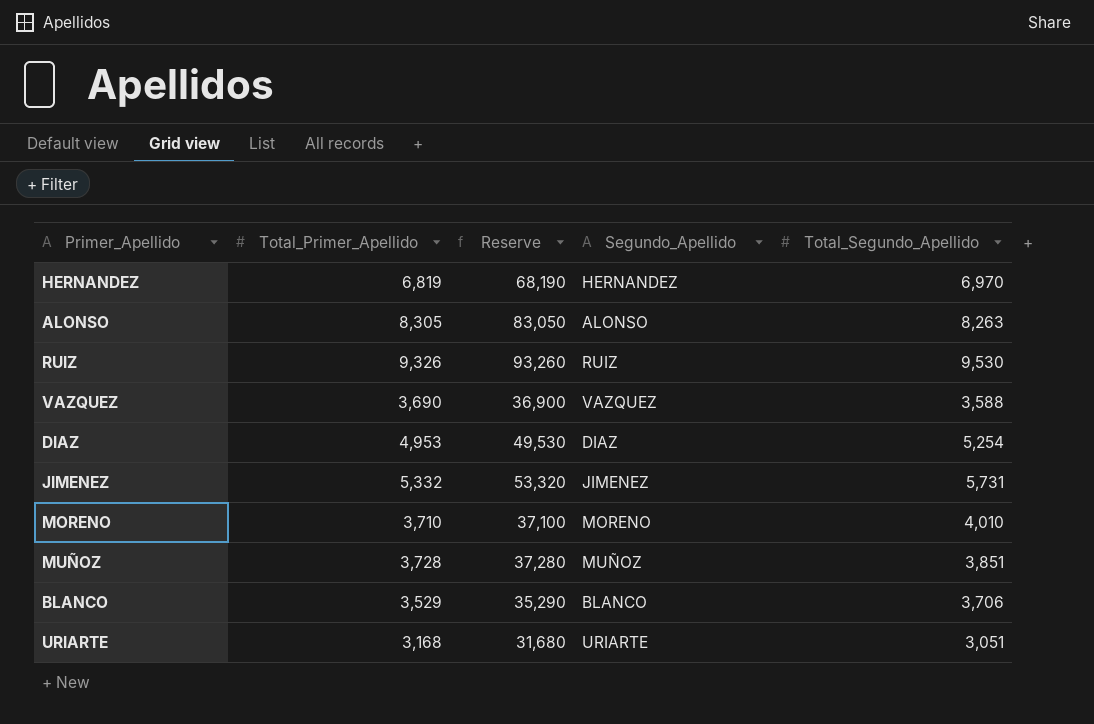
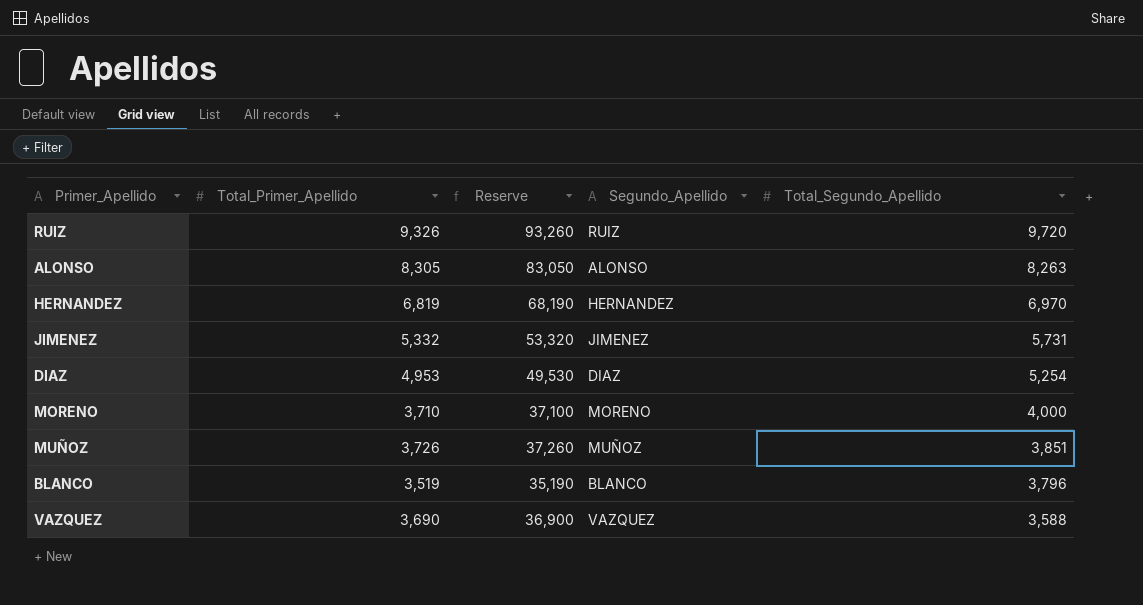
row order: none -> Total_Segundo_Apellido descending
row URIARTE: 3,168 | 31,680 | URIARTE | 3,051 -> none
RUIZ | Total_Segundo_Apellido: 9,530 -> 9,720
MORENO | Total_Segundo_Apellido: 4,010 -> 4,000
MUÑOZ | Total_Primer_Apellido: 3,728 -> 3,726
MUÑOZ | Reserve: 37,280 -> 37,260
BLANCO | Total_Primer_Apellido: 3,529 -> 3,519
BLANCO | Reserve: 35,290 -> 35,190
BLANCO | Total_Segundo_Apellido: 3,706 -> 3,796

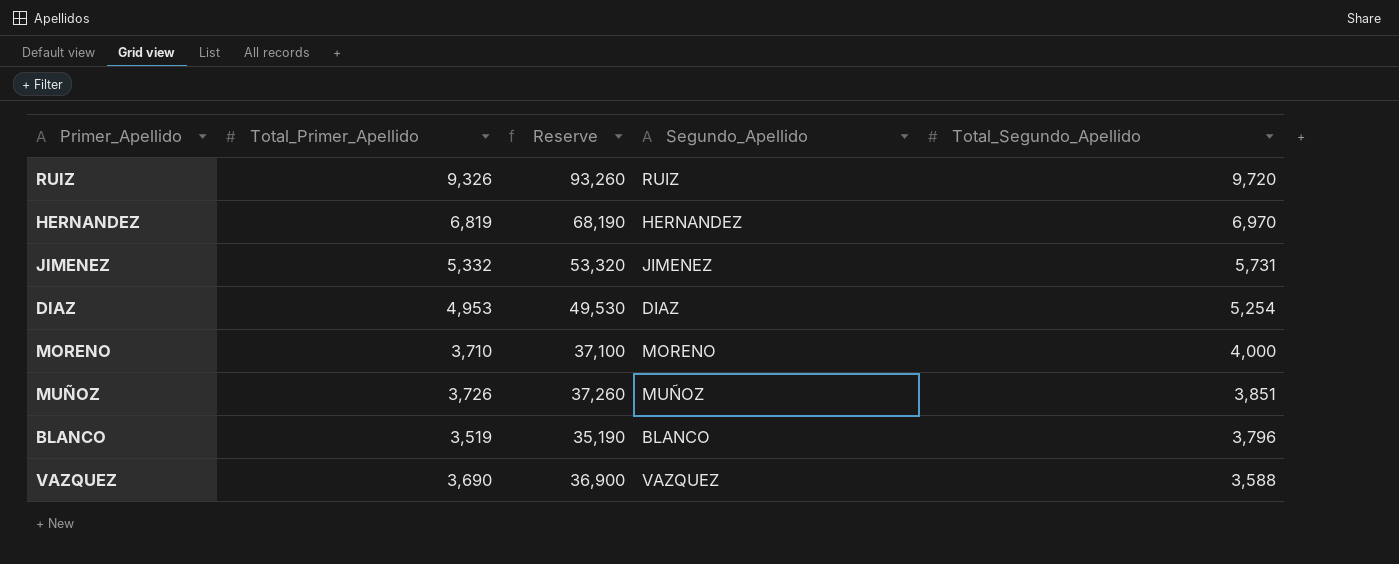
row ALONSO: 8,305 | 83,050 | ALONSO | 8,263 -> none

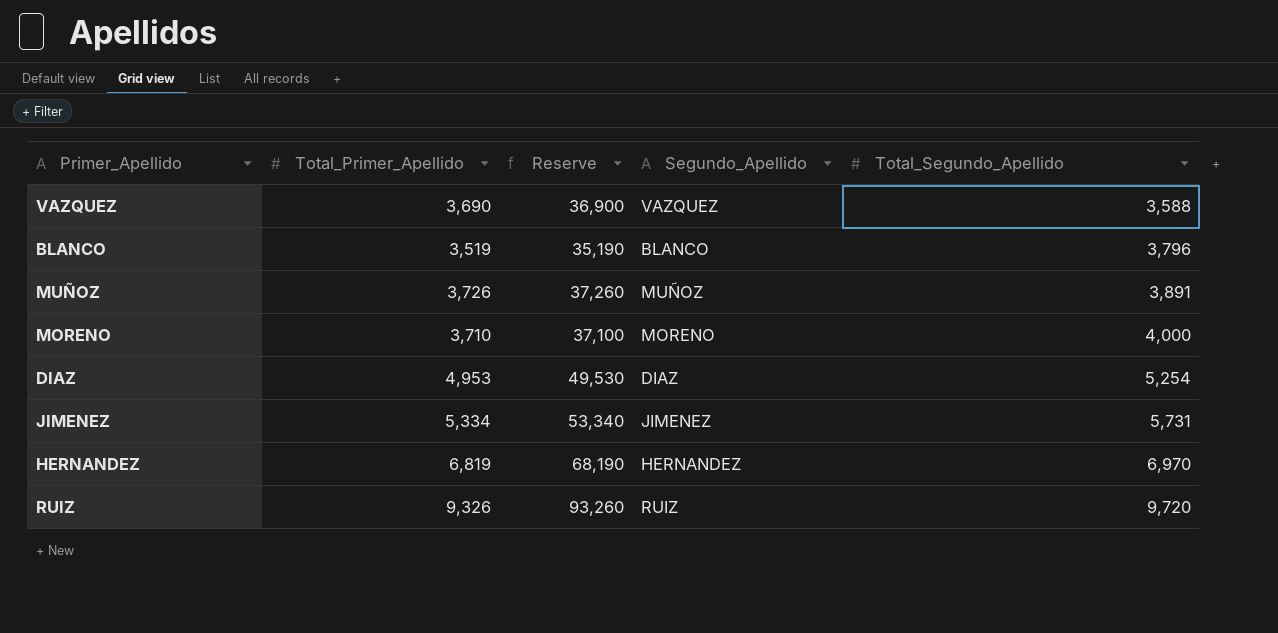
row order: Total_Segundo_Apellido descending -> Total_Segundo_Apellido ascending
MUÑOZ | Total_Segundo_Apellido: 3,851 -> 3,891
JIMENEZ | Total_Primer_Apellido: 5,332 -> 5,334
JIMENEZ | Reserve: 53,320 -> 53,340

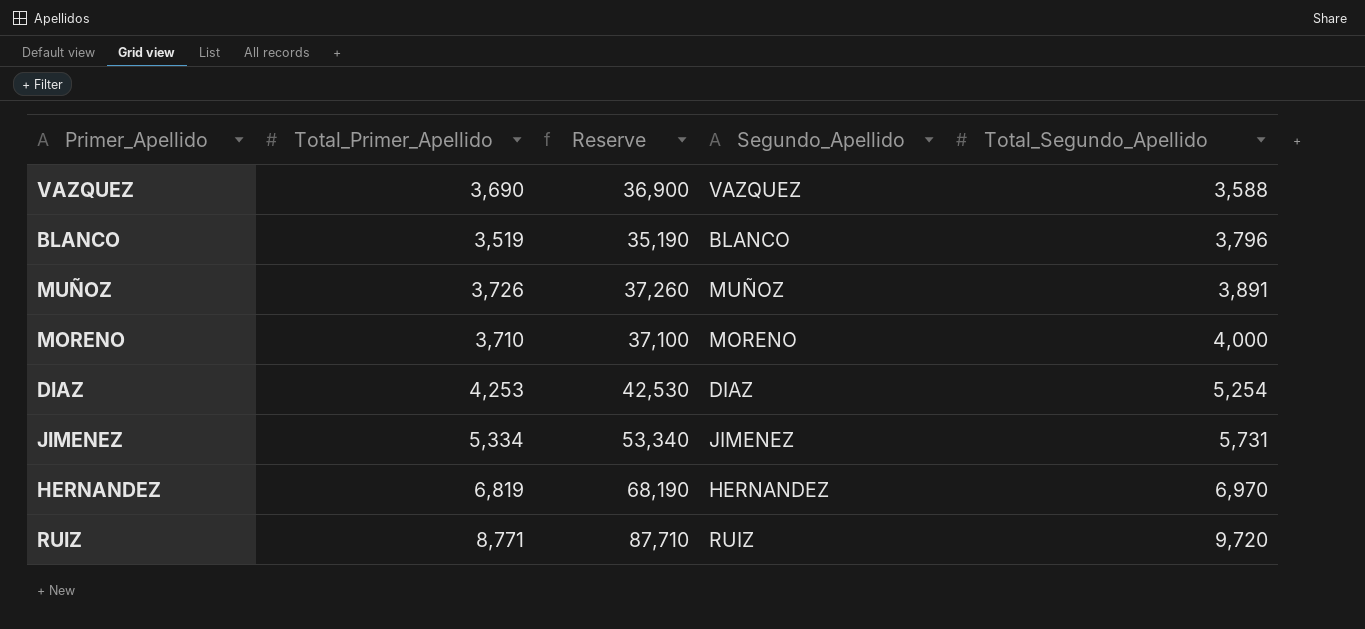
DIAZ | Total_Primer_Apellido: 4,953 -> 4,253
DIAZ | Reserve: 49,530 -> 42,530
RUIZ | Total_Primer_Apellido: 9,326 -> 8,771
RUIZ | Reserve: 93,260 -> 87,710

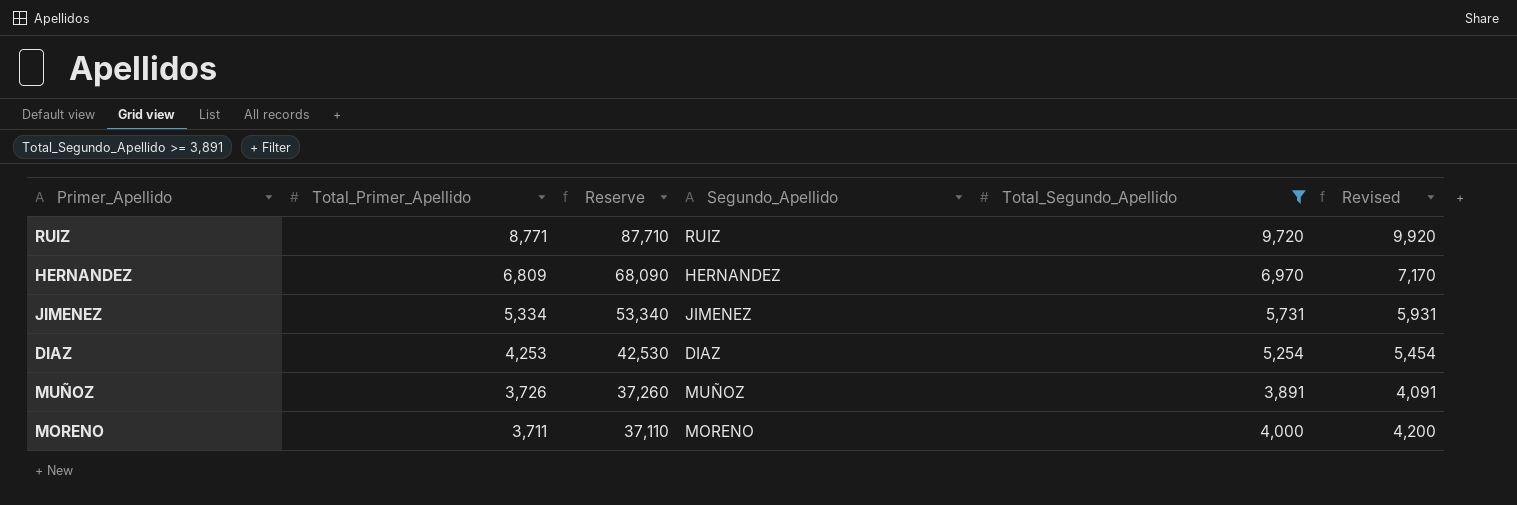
filter: none -> Total_Segundo_Apellido >= 3,891
row order: Total_Segundo_Apellido ascending -> Total_Primer_Apellido descending
column Revised | formula: none -> [Total_Segundo_Apellido] + 200
HERNANDEZ | Total_Primer_Apellido: 6,819 -> 6,809
HERNANDEZ | Reserve: 68,190 -> 68,090
MORENO | Total_Primer_Apellido: 3,710 -> 3,711
MORENO | Reserve: 37,100 -> 37,110

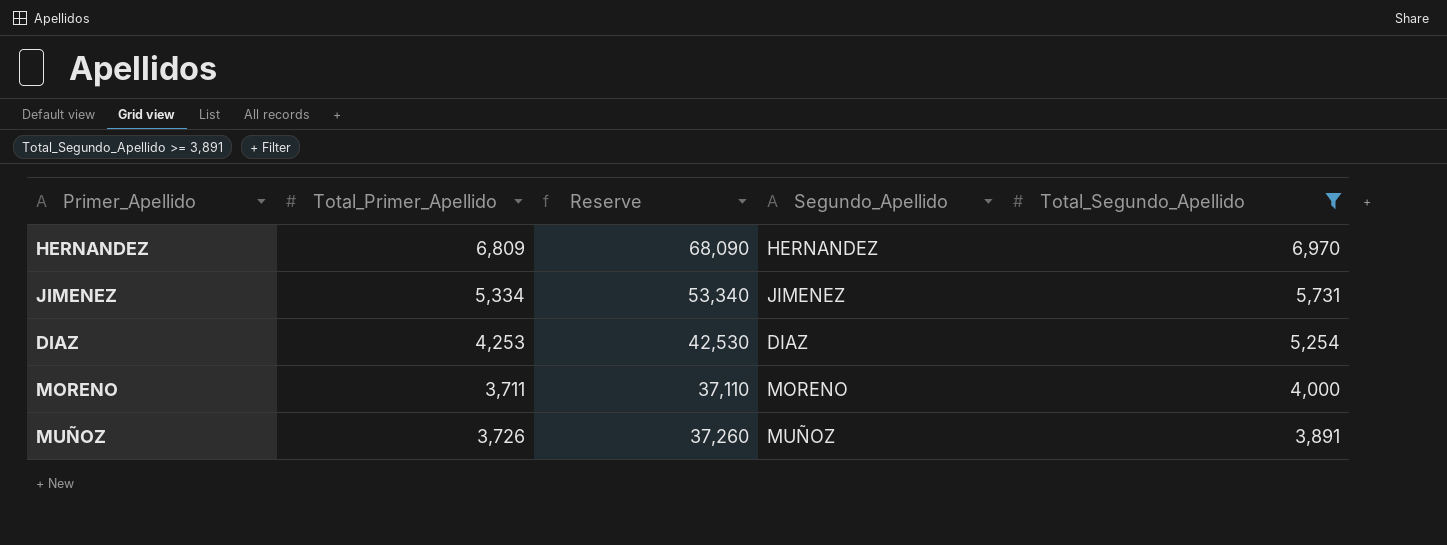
row order: Total_Primer_Apellido descending -> Total_Segundo_Apellido descending
column Revised | formula: [Total_Segundo_Apellido] + 200 -> none
row RUIZ: 8,771 | 87,710 | RUIZ | 9,720 | 9,920 -> none

